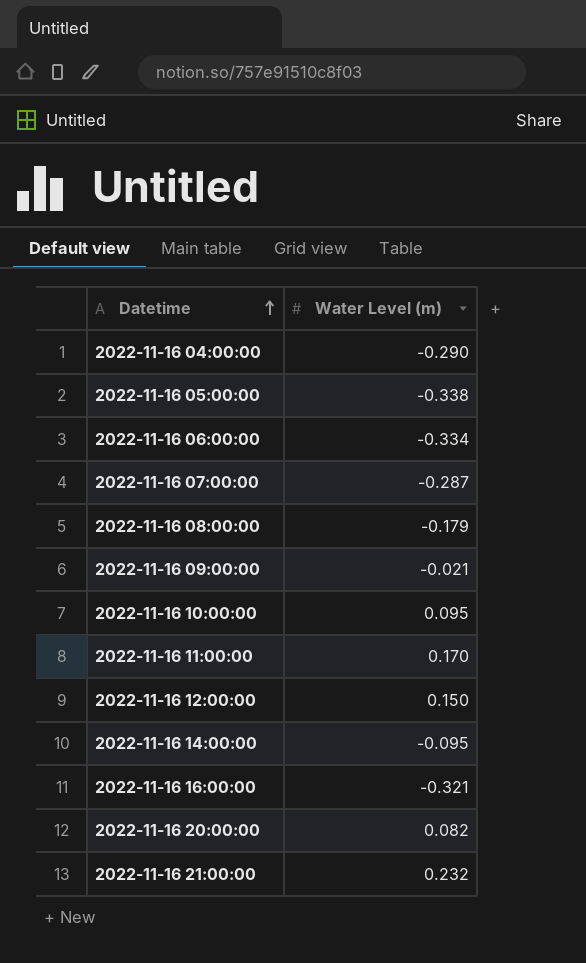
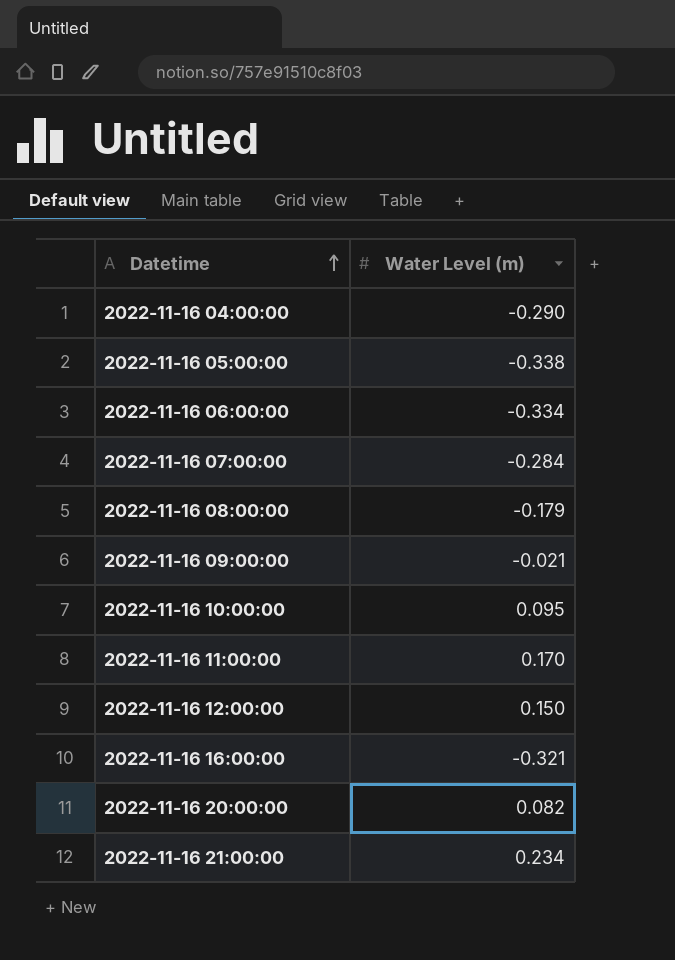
row 2022-11-16 14:00:00: -0.095 -> none
2022-11-16 07:00:00 | Water Level (m): -0.287 -> -0.284
2022-11-16 21:00:00 | Water Level (m): 0.232 -> 0.234

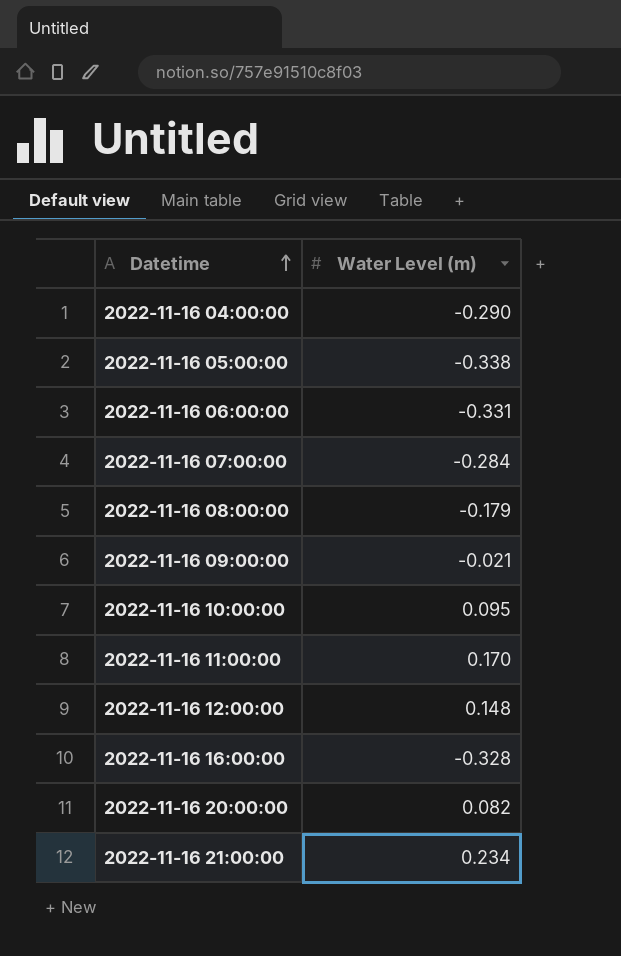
2022-11-16 06:00:00 | Water Level (m): -0.334 -> -0.331
2022-11-16 12:00:00 | Water Level (m): 0.150 -> 0.148
2022-11-16 16:00:00 | Water Level (m): -0.321 -> -0.328

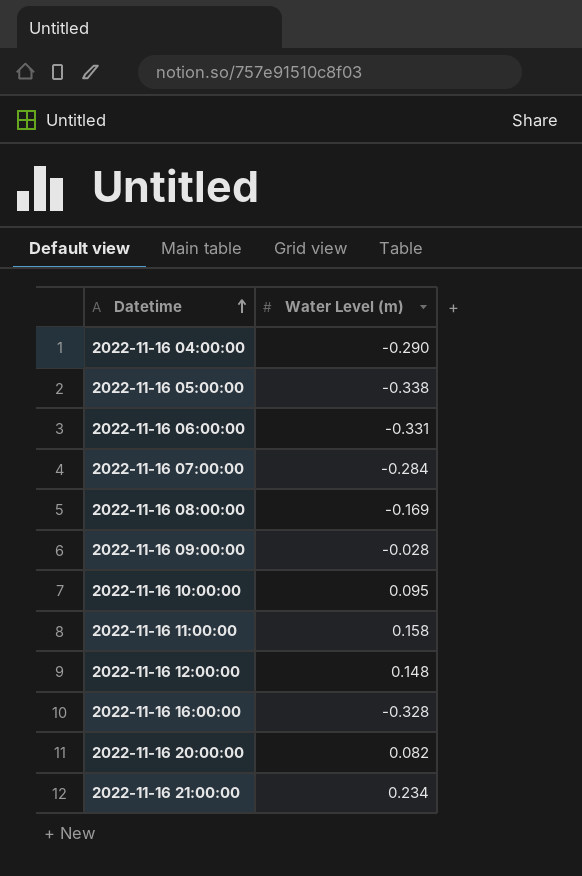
2022-11-16 08:00:00 | Water Level (m): -0.179 -> -0.169
2022-11-16 09:00:00 | Water Level (m): -0.021 -> -0.028
2022-11-16 11:00:00 | Water Level (m): 0.170 -> 0.158

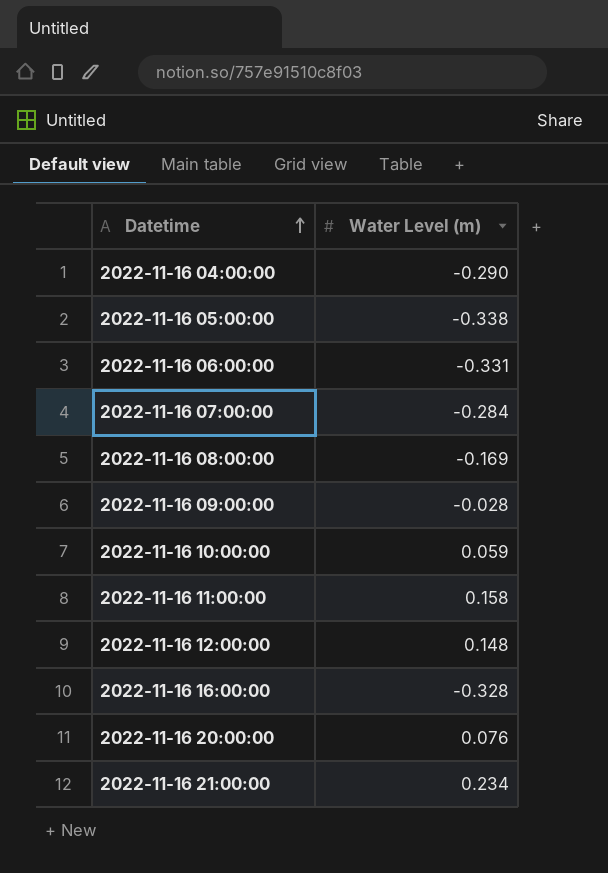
2022-11-16 10:00:00 | Water Level (m): 0.095 -> 0.059
2022-11-16 20:00:00 | Water Level (m): 0.082 -> 0.076

